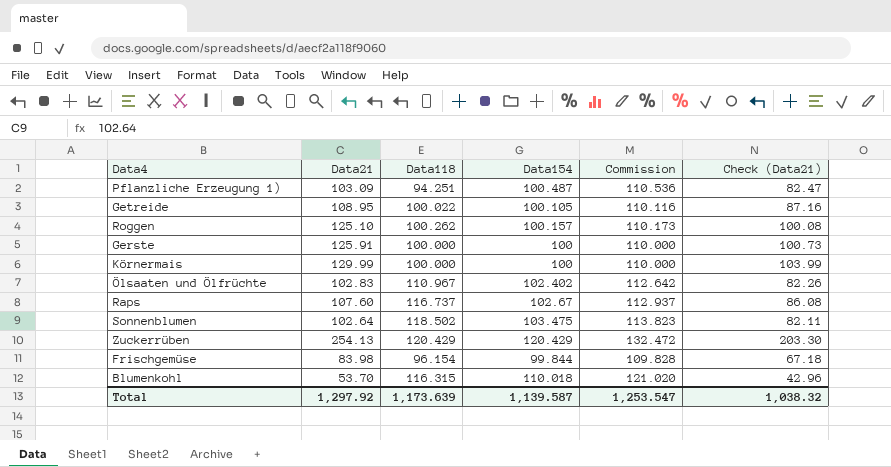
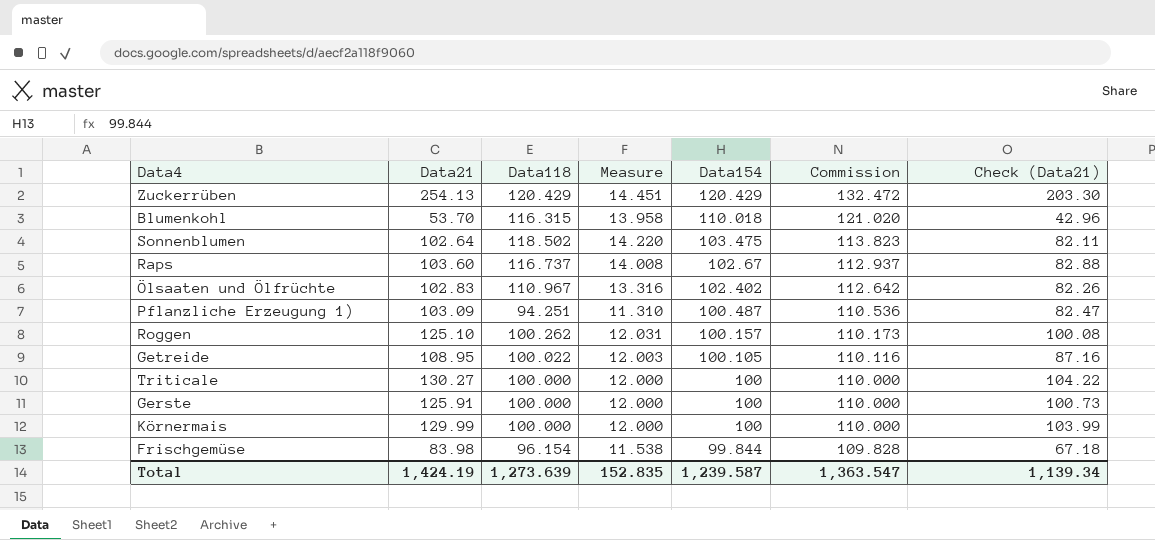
row order: none -> Data154 descending
column Measure | formula: none -> [Data118] * 0.12
Raps | Data21: 107.60 -> 103.60
Raps | Check (Data21): 86.08 -> 82.88
row Triticale: none -> 130.27 | 100.000 | 12.000 | 100 | 110.000 | 104.22
Total | Data21: 1,297.92 -> 1,424.19
Total | Data118: 1,173.639 -> 1,273.639
Total | Data154: 1,139.587 -> 1,239.587
Total | Commission: 1,253.547 -> 1,363.547
Total | Check (Data21): 1,038.32 -> 1,139.34

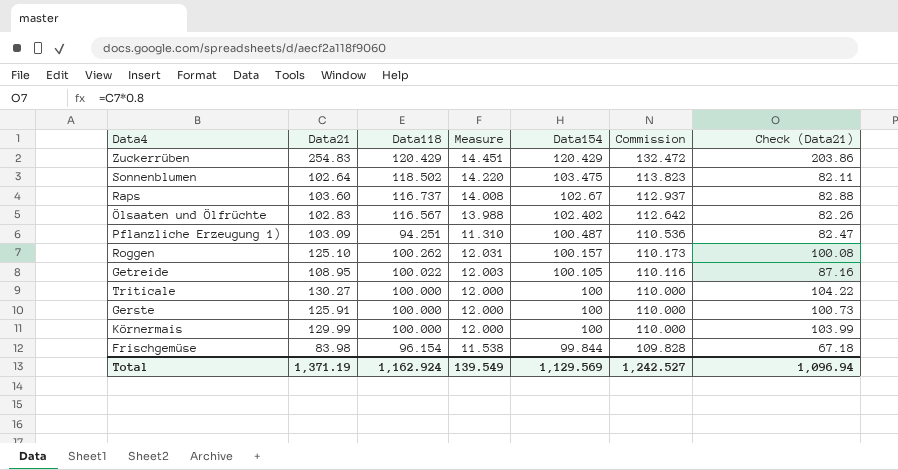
row Blumenkohl: 53.70 | 116.315 | 13.958 | 110.018 | 121.020 | 42.96 -> none
Zuckerrüben | Data21: 254.13 -> 254.83
Zuckerrüben | Check (Data21): 203.30 -> 203.86
Ölsaaten und Ölfrüchte | Data118: 110.967 -> 116.567
Ölsaaten und Ölfrüchte | Measure: 13.316 -> 13.988
Total | Data21: 1,424.19 -> 1,371.19
Total | Data118: 1,273.639 -> 1,162.924
Total | Measure: 152.835 -> 139.549
Total | Data154: 1,239.587 -> 1,129.569
Total | Commission: 1,363.547 -> 1,242.527
Total | Check (Data21): 1,139.34 -> 1,096.94

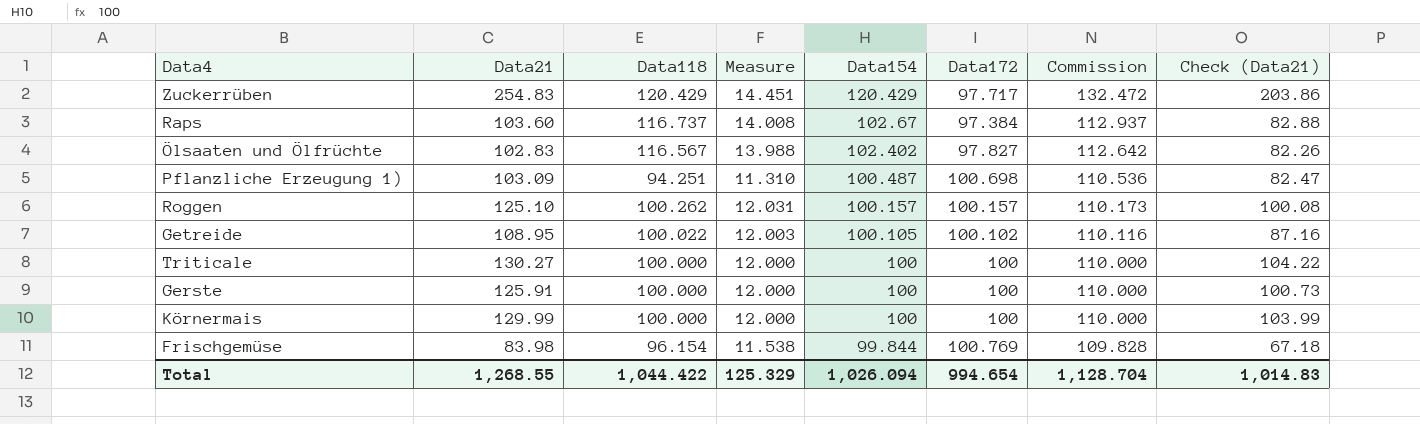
column Data172 | position: none -> 6
row Sonnenblumen: 102.64 | 118.502 | 14.220 | 103.475 | 113.823 | 82.11 -> none
Total | Data21: 1,371.19 -> 1,268.55
Total | Data118: 1,162.924 -> 1,044.422
Total | Measure: 139.549 -> 125.329
Total | Data154: 1,129.569 -> 1,026.094
Total | Commission: 1,242.527 -> 1,128.704
Total | Check (Data21): 1,096.94 -> 1,014.83

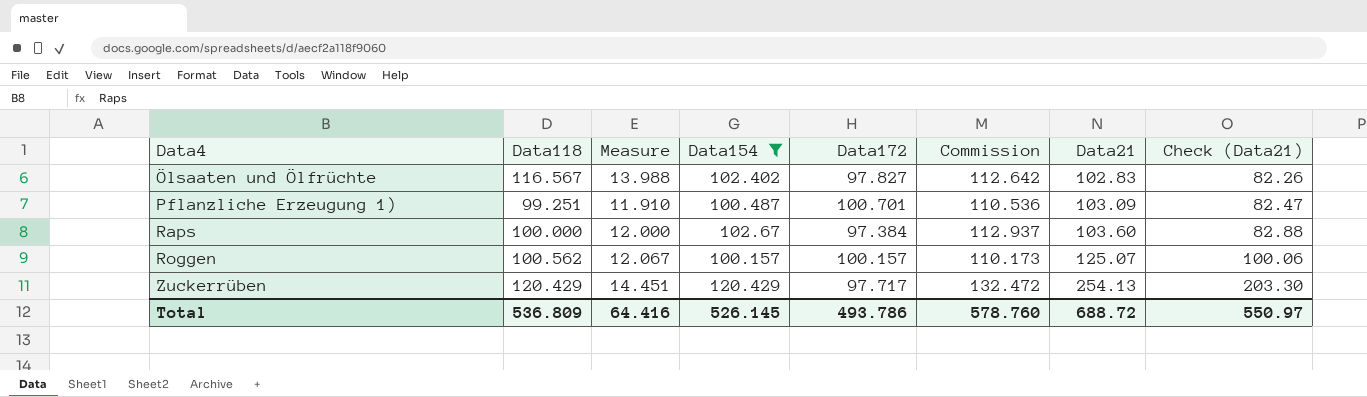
filter: none -> Data154 >= 100.157
row order: Data154 descending -> Data4 ascending
column Data21 | position: 2 -> 7
Pflanzliche Erzeugung 1) | Data118: 94.251 -> 99.251
Pflanzliche Erzeugung 1) | Measure: 11.310 -> 11.910
Pflanzliche Erzeugung 1) | Data172: 100.698 -> 100.701
Raps | Data118: 116.737 -> 100.000
Raps | Measure: 14.008 -> 12.000
Roggen | Data118: 100.262 -> 100.562
Roggen | Measure: 12.031 -> 12.067
Roggen | Data21: 125.10 -> 125.07
Roggen | Check (Data21): 100.08 -> 100.06
Zuckerrüben | Data21: 254.83 -> 254.13
Zuckerrüben | Check (Data21): 203.86 -> 203.30
Total | Data118: 1,044.422 -> 536.809
Total | Measure: 125.329 -> 64.416
Total | Data154: 1,026.094 -> 526.145
Total | Data172: 994.654 -> 493.786
Total | Commission: 1,128.704 -> 578.760
Total | Data21: 1,268.55 -> 688.72
Total | Check (Data21): 1,014.83 -> 550.97

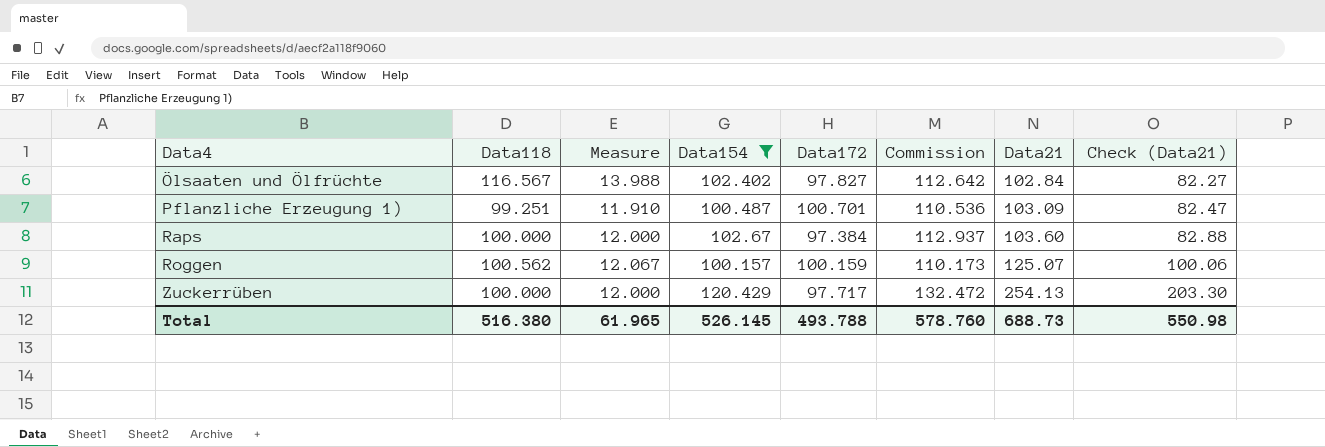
Ölsaaten und Ölfrüchte | Data21: 102.83 -> 102.84
Ölsaaten und Ölfrüchte | Check (Data21): 82.26 -> 82.27
Roggen | Data172: 100.157 -> 100.159
Zuckerrüben | Data118: 120.429 -> 100.000
Zuckerrüben | Measure: 14.451 -> 12.000
Total | Data118: 536.809 -> 516.380
Total | Measure: 64.416 -> 61.965
Total | Data172: 493.786 -> 493.788
Total | Data21: 688.72 -> 688.73
Total | Check (Data21): 550.97 -> 550.98

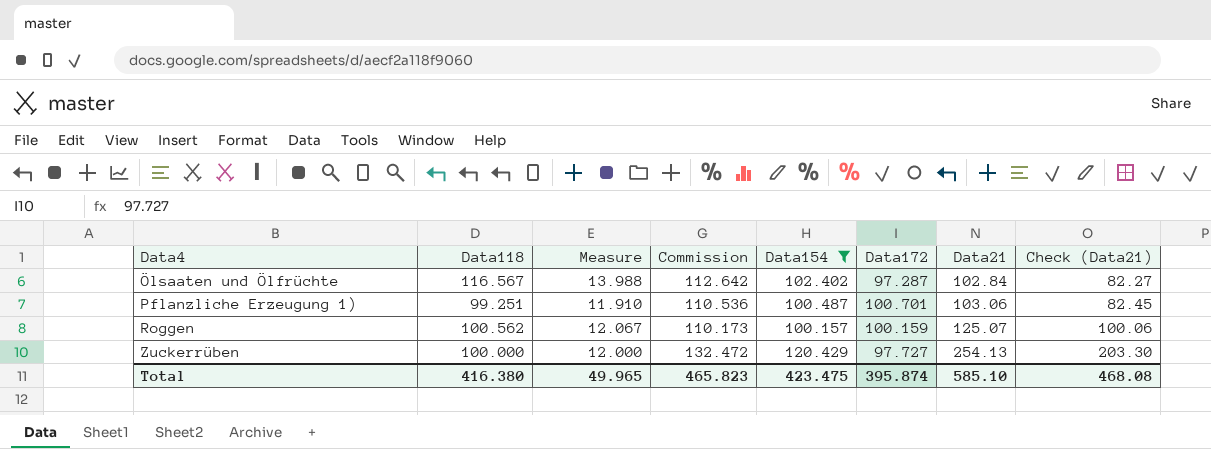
column Commission | position: 6 -> 4
row Raps: 100.000 | 12.000 | 102.67 | 97.384 | 112.937 | 103.60 | 82.88 -> none
Ölsaaten und Ölfrüchte | Data172: 97.827 -> 97.287
Pflanzliche Erzeugung 1) | Data21: 103.09 -> 103.06
Pflanzliche Erzeugung 1) | Check (Data21): 82.47 -> 82.45
Zuckerrüben | Data172: 97.717 -> 97.727
Total | Data118: 516.380 -> 416.380
Total | Measure: 61.965 -> 49.965
Total | Commission: 578.760 -> 465.823
Total | Data154: 526.145 -> 423.475
Total | Data172: 493.788 -> 395.874
Total | Data21: 688.73 -> 585.10
Total | Check (Data21): 550.98 -> 468.08

